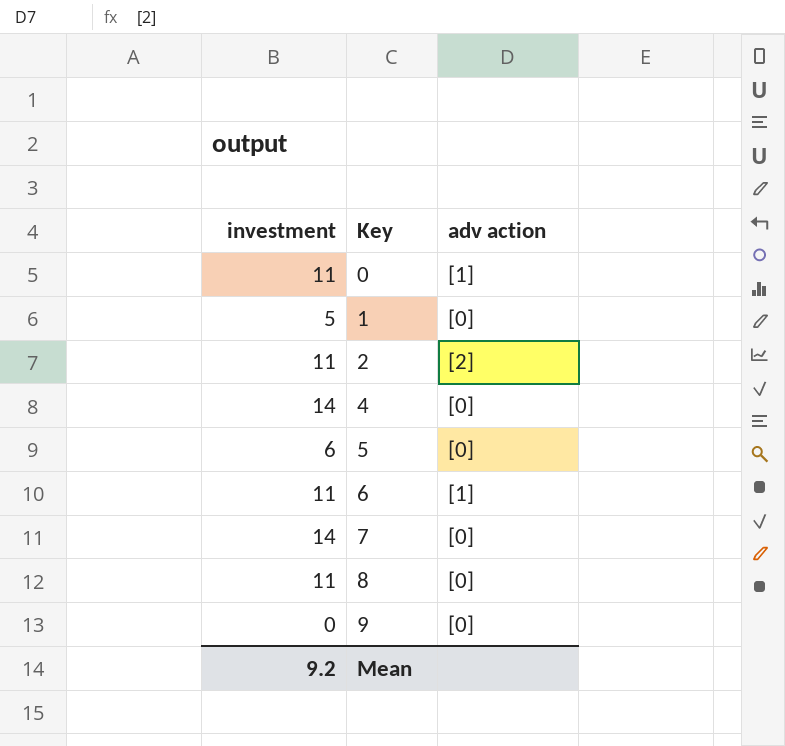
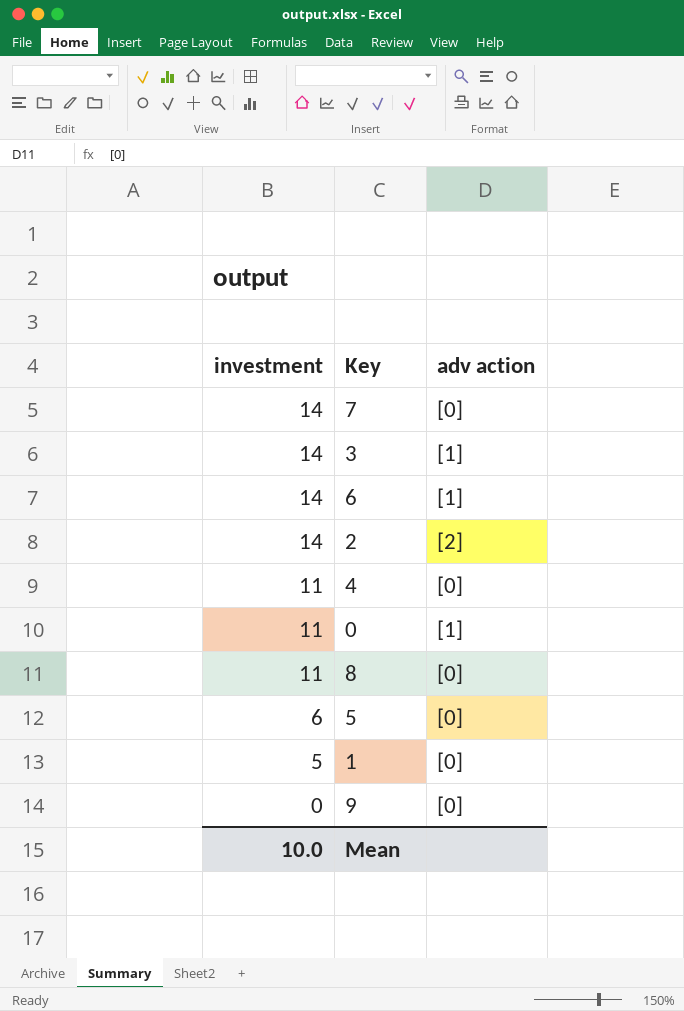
row order: Key ascending -> investment descending
row 3: none -> 14 | [1]
6 | investment: 11 -> 14
2 | investment: 11 -> 14
4 | investment: 14 -> 11
Mean | investment: 9.2 -> 10.0

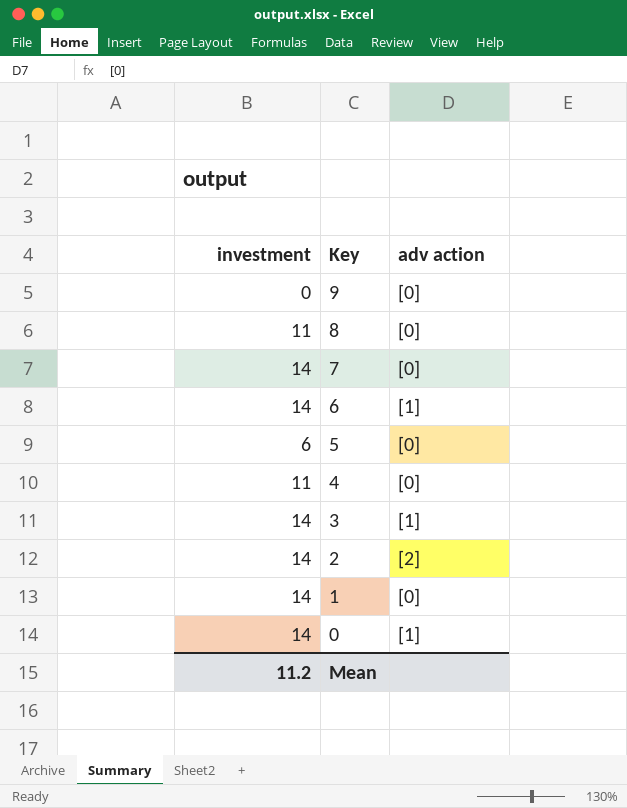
row order: investment descending -> Key descending
1 | investment: 5 -> 14
0 | investment: 11 -> 14
Mean | investment: 10.0 -> 11.2

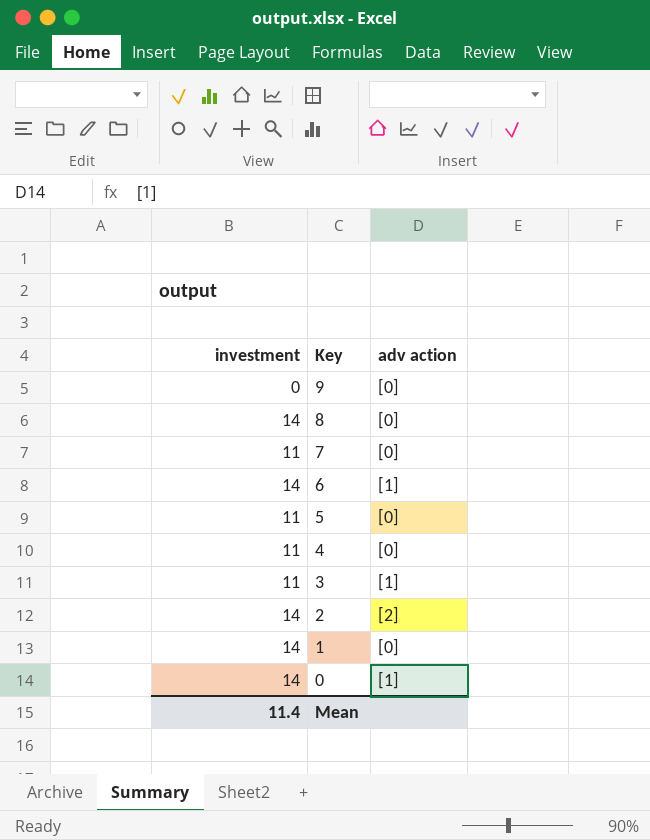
8 | investment: 11 -> 14
7 | investment: 14 -> 11
5 | investment: 6 -> 11
3 | investment: 14 -> 11
Mean | investment: 11.2 -> 11.4

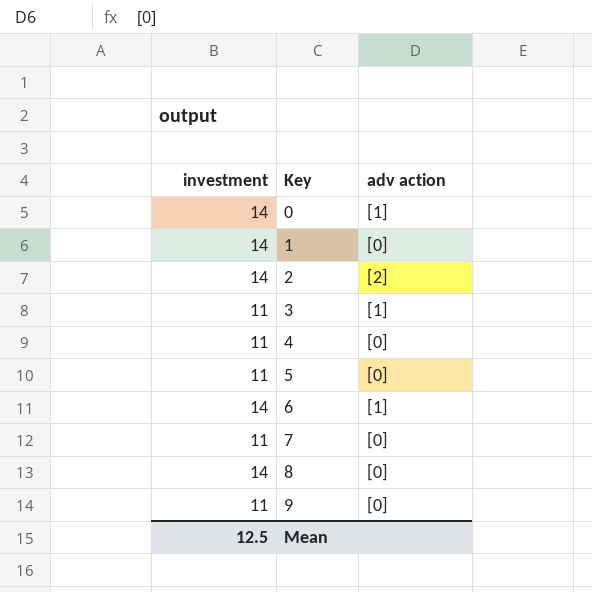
row order: Key descending -> Key ascending
9 | investment: 0 -> 11
Mean | investment: 11.4 -> 12.5

